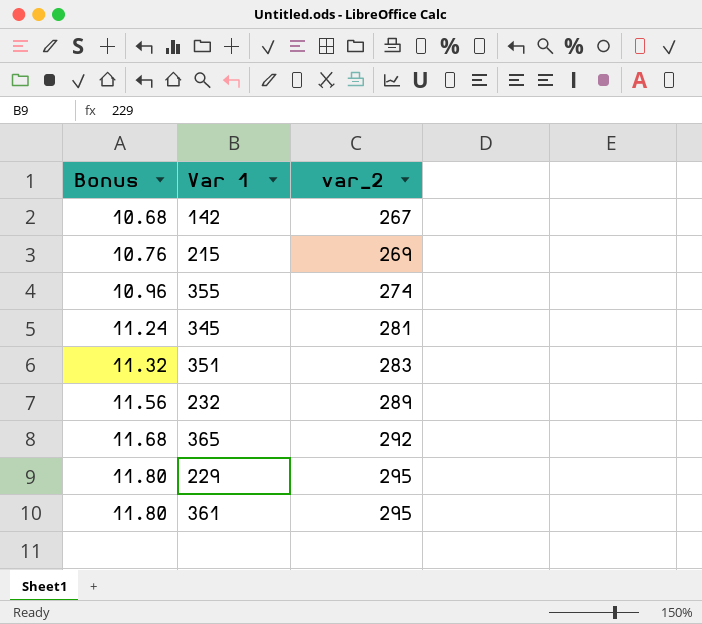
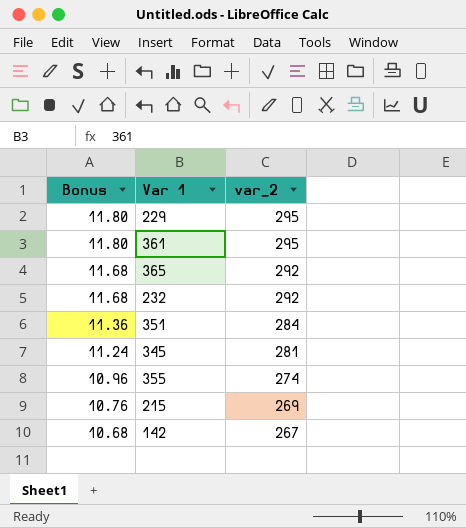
row order: Bonus ascending -> Bonus descending
232 | Bonus: 11.56 -> 11.68
232 | var_2: 289 -> 292
351 | Bonus: 11.32 -> 11.36
351 | var_2: 283 -> 284

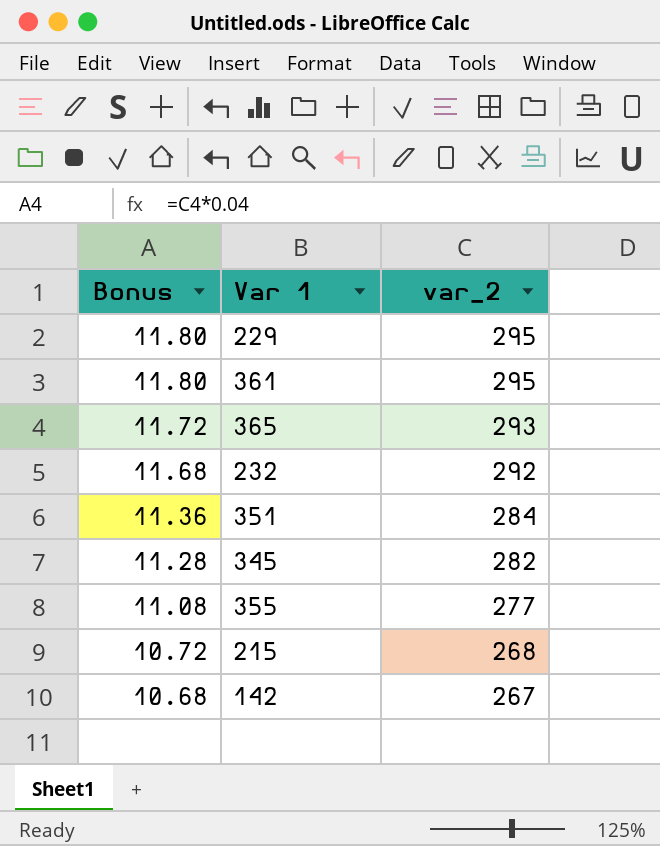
365 | Bonus: 11.68 -> 11.72
365 | var_2: 292 -> 293
345 | Bonus: 11.24 -> 11.28
345 | var_2: 281 -> 282
355 | Bonus: 10.96 -> 11.08
355 | var_2: 274 -> 277
215 | Bonus: 10.76 -> 10.72
215 | var_2: 269 -> 268

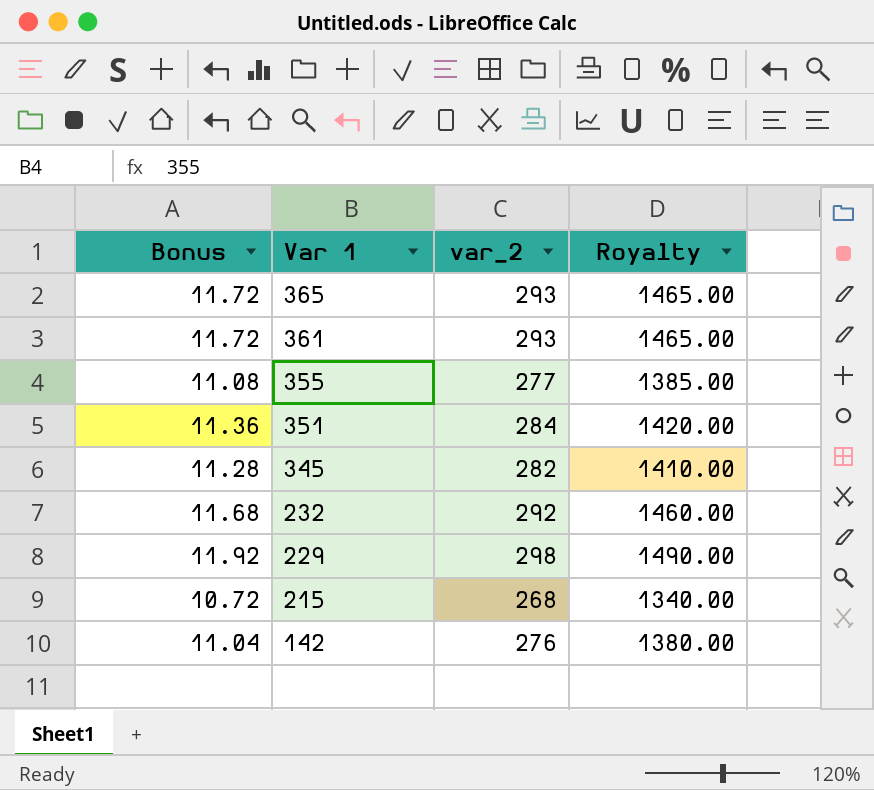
row order: Bonus descending -> Var 1 descending
column Royalty | formula: none -> [var_2] * 5
361 | Bonus: 11.80 -> 11.72
361 | var_2: 295 -> 293
229 | Bonus: 11.80 -> 11.92
229 | var_2: 295 -> 298
142 | Bonus: 10.68 -> 11.04
142 | var_2: 267 -> 276

